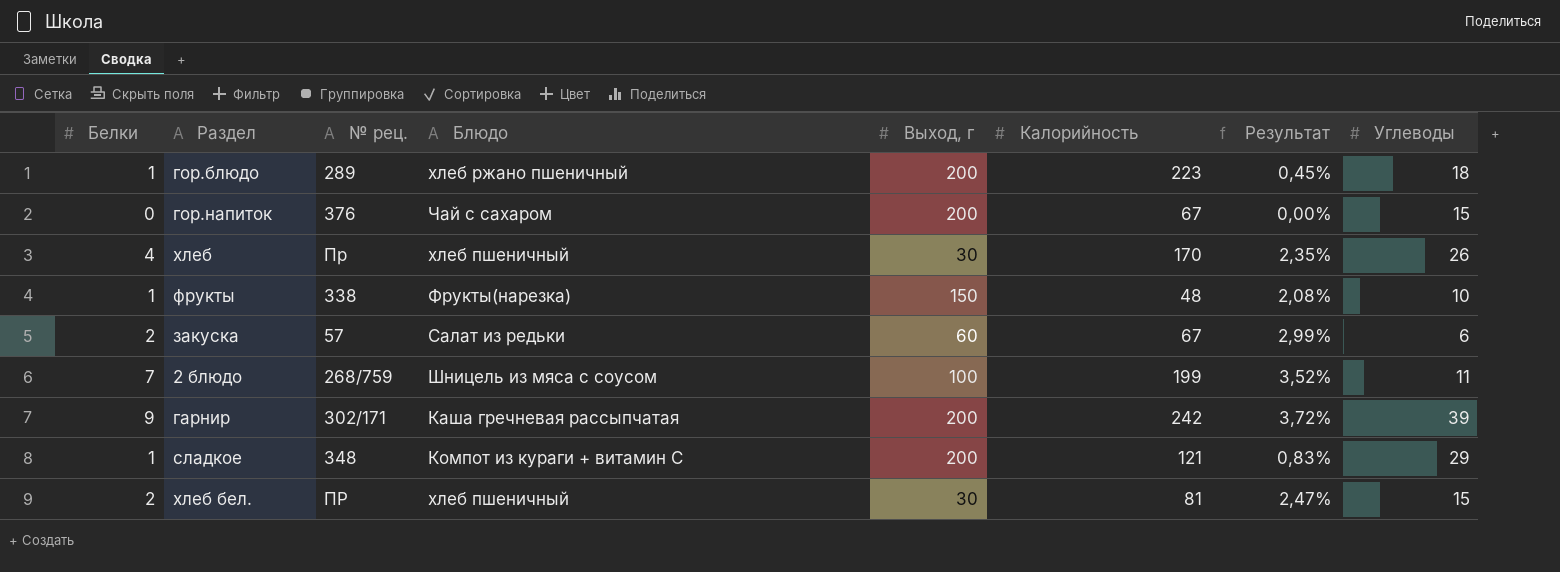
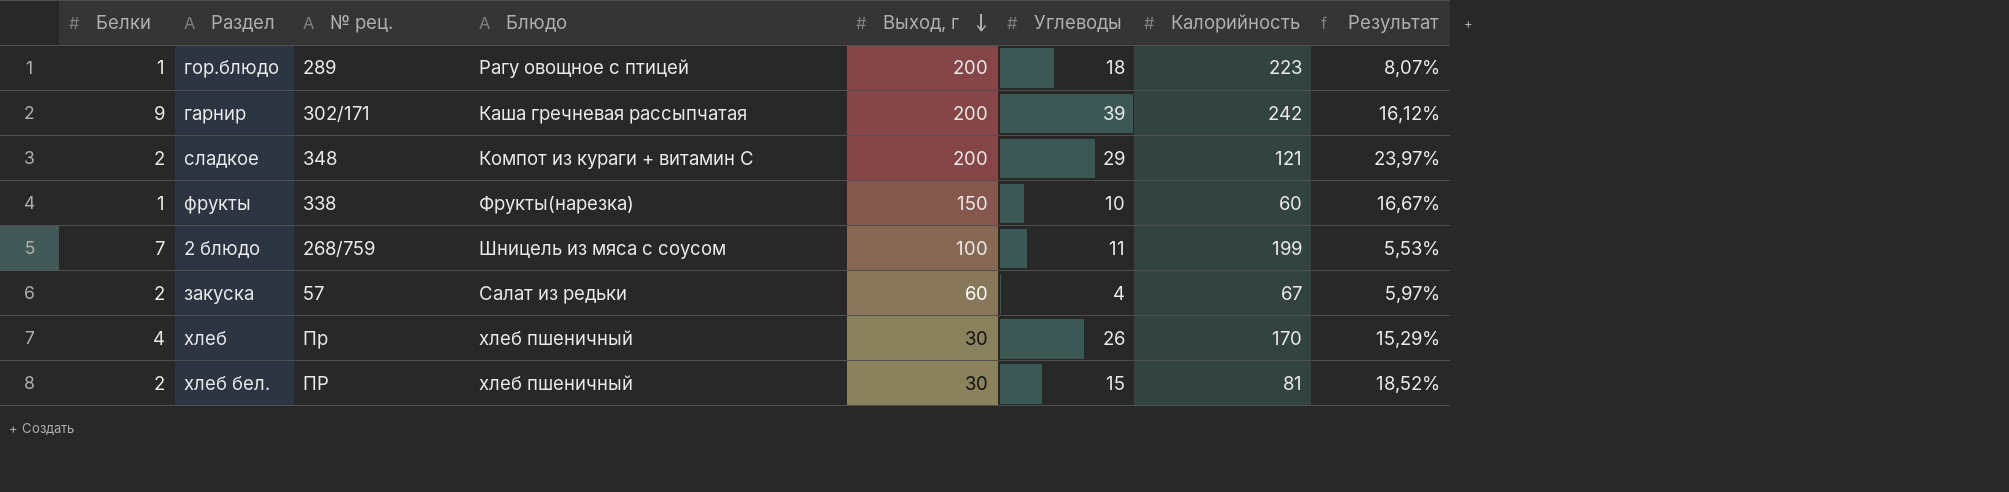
row order: none -> Выход, г descending
column Углеводы | position: 8 -> 6
column Результат | formula: [Белки] / [Калорийность] -> [Углеводы] / [Калорийность]
row гор.напиток: 0 | 376 | Чай с сахаром | 200 | 67 | 0,00% | 15 -> none
гор.блюдо | Блюдо: хлеб ржано пшеничный -> Рагу овощное с птицей
сладкое | Белки: 1 -> 2
фрукты | Калорийность: 48 -> 60
закуска | Углеводы: 6 -> 4

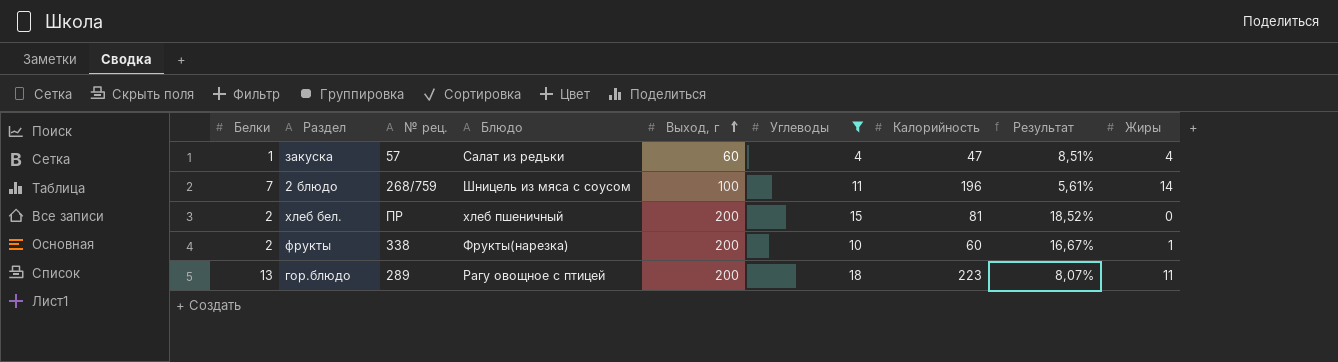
filter: none -> Углеводы <= 18
row order: Выход, г descending -> Выход, г ascending
column Жиры | position: none -> 9
закуска | Белки: 2 -> 1
закуска | Калорийность: 67 -> 47
закуска | Результат: 5,97% -> 8,51%
2 блюдо | Калорийность: 199 -> 196
2 блюдо | Результат: 5,53% -> 5,61%
хлеб бел. | Выход, г: 30 -> 200
фрукты | Белки: 1 -> 2
фрукты | Выход, г: 150 -> 200
гор.блюдо | Белки: 1 -> 13

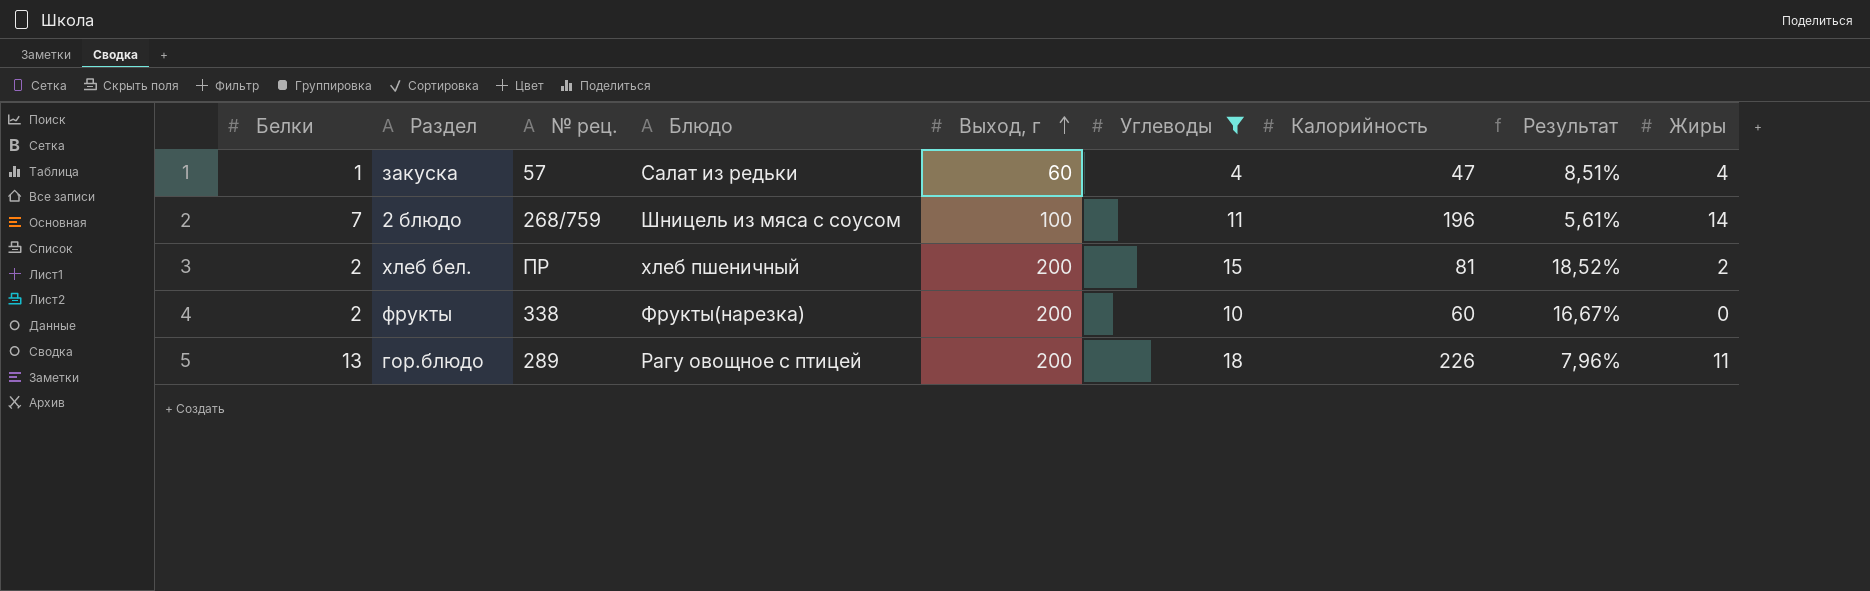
хлеб бел. | Жиры: 0 -> 2
фрукты | Жиры: 1 -> 0
гор.блюдо | Калорийность: 223 -> 226
гор.блюдо | Результат: 8,07% -> 7,96%

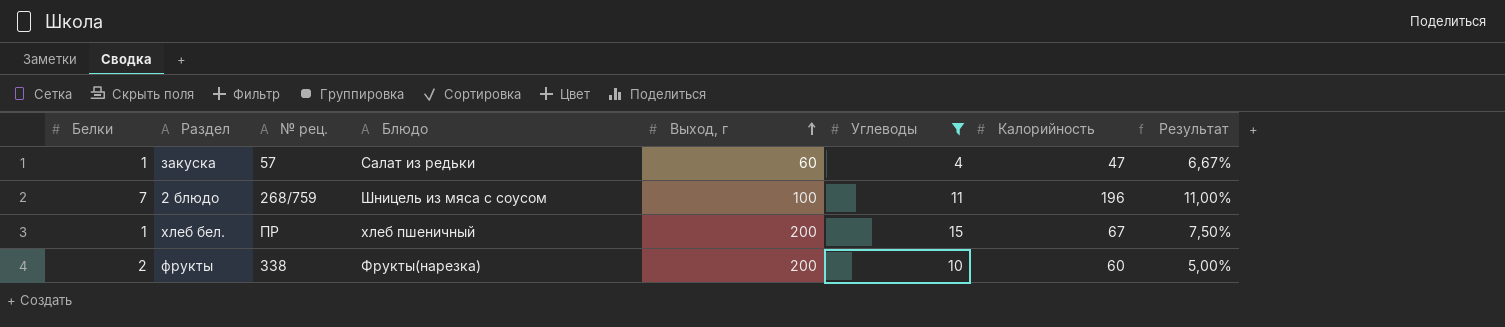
column Жиры | position: 9 -> none
column Результат | formula: [Углеводы] / [Калорийность] -> [Углеводы] / [Выход, г]
row гор.блюдо: 13 | 289 | Рагу овощное с птицей | 200 | 18 | 226 | 7,96% | 11 -> none
хлеб бел. | Белки: 2 -> 1
хлеб бел. | Калорийность: 81 -> 67

